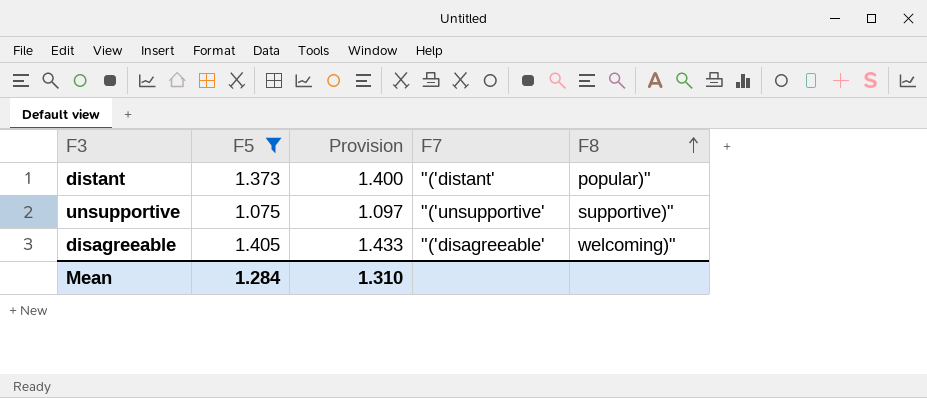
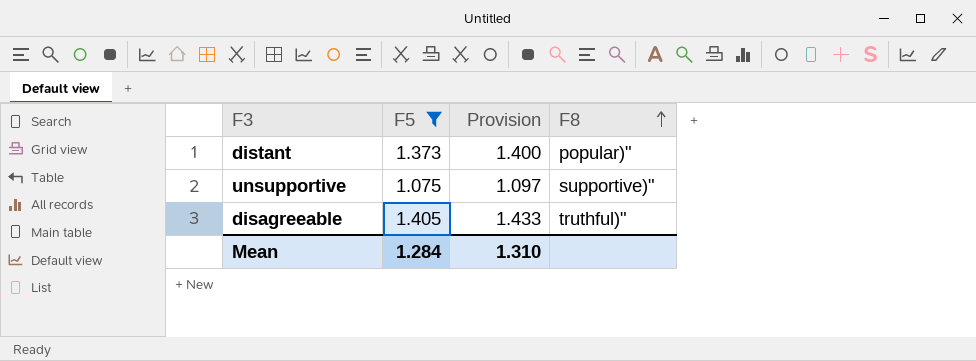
column F7 | position: 4 -> none
disagreeable | F8: welcoming)" -> truthful)"

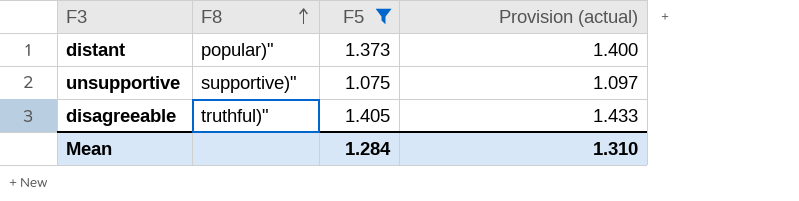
column F8 | position: 4 -> 2
column name: Provision -> Provision (actual)

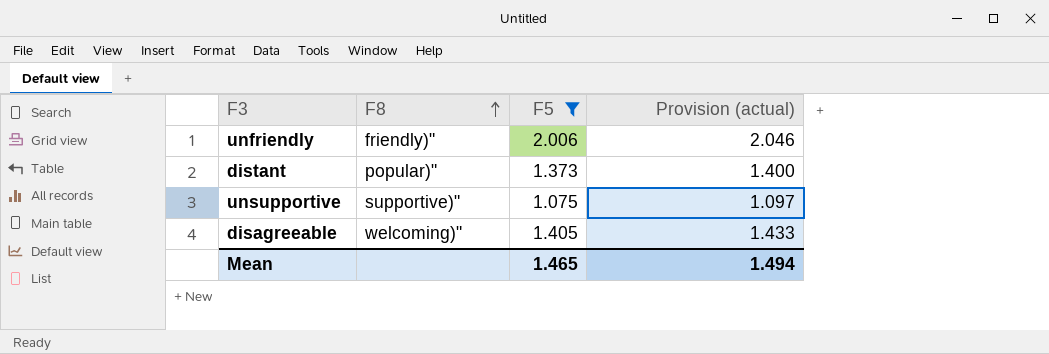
row unfriendly: none -> friendly)" | 2.006 | 2.046
disagreeable | F8: truthful)" -> welcoming)"
Mean | F5: 1.284 -> 1.465
Mean | Provision (actual): 1.310 -> 1.494

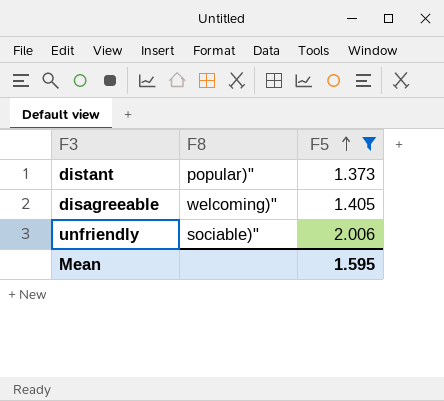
row order: F8 ascending -> F5 ascending
column Provision (actual) | formula: [F5] * 1.02 -> none
row unsupportive: supportive)" | 1.075 | 1.097 -> none
unfriendly | F8: friendly)" -> sociable)"
Mean | F5: 1.465 -> 1.595

